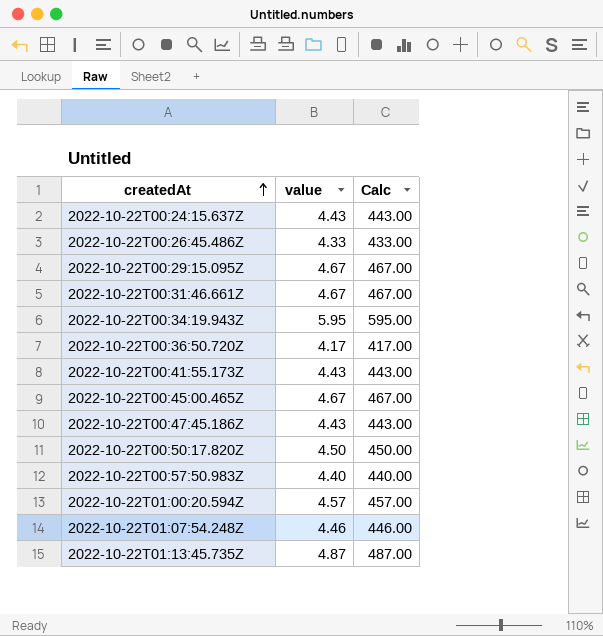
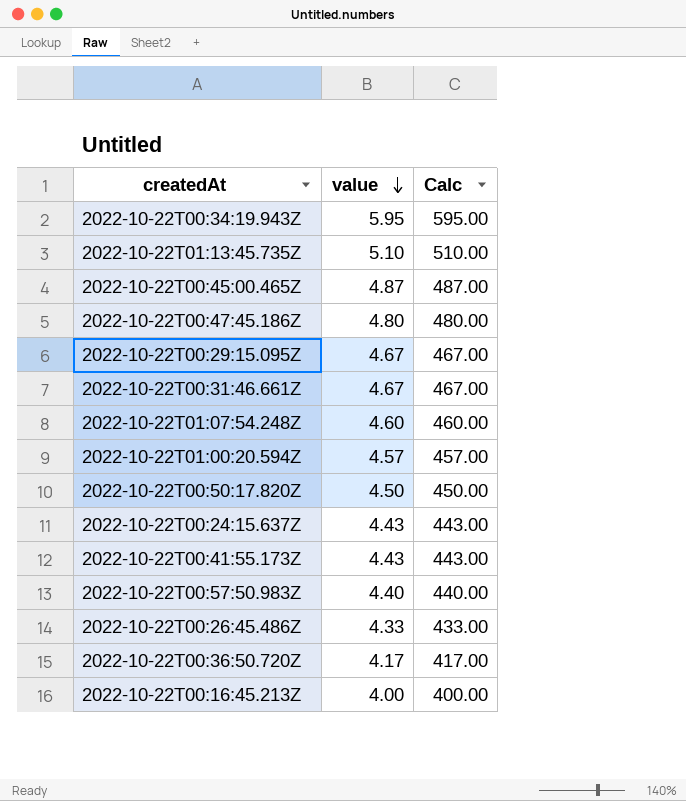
row order: createdAt ascending -> value descending
2022-10-22T01:13:45.735Z | value: 4.87 -> 5.10
2022-10-22T01:13:45.735Z | Calc: 487.00 -> 510.00
2022-10-22T00:45:00.465Z | value: 4.67 -> 4.87
2022-10-22T00:45:00.465Z | Calc: 467.00 -> 487.00
2022-10-22T00:47:45.186Z | value: 4.43 -> 4.80
2022-10-22T00:47:45.186Z | Calc: 443.00 -> 480.00
2022-10-22T01:07:54.248Z | value: 4.46 -> 4.60
2022-10-22T01:07:54.248Z | Calc: 446.00 -> 460.00
row 2022-10-22T00:16:45.213Z: none -> 4.00 | 400.00

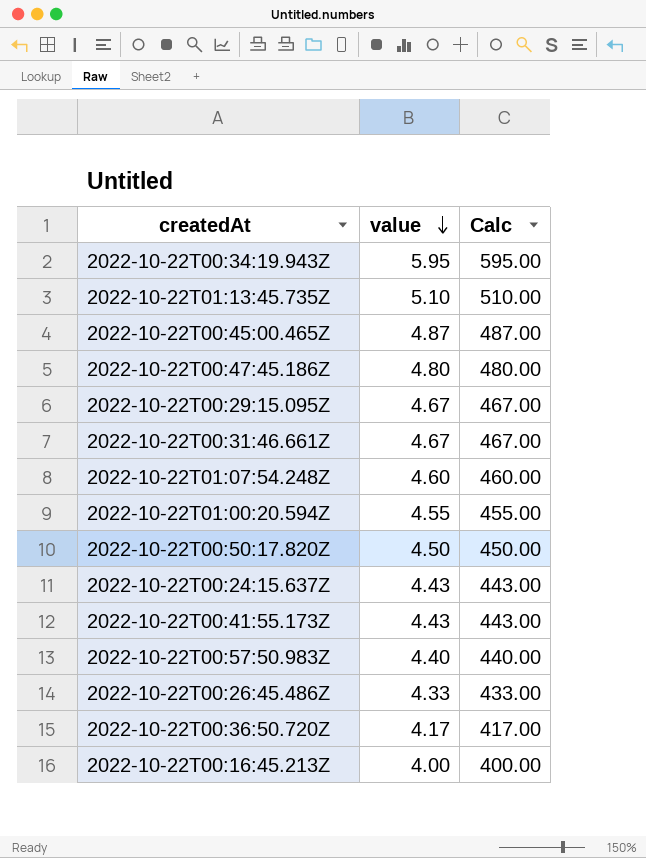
2022-10-22T01:00:20.594Z | value: 4.57 -> 4.55
2022-10-22T01:00:20.594Z | Calc: 457.00 -> 455.00

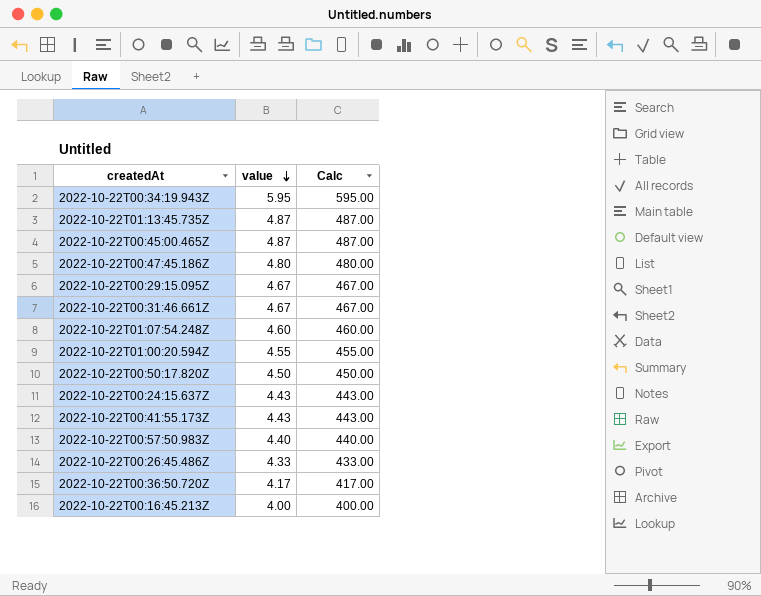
2022-10-22T01:13:45.735Z | value: 5.10 -> 4.87
2022-10-22T01:13:45.735Z | Calc: 510.00 -> 487.00

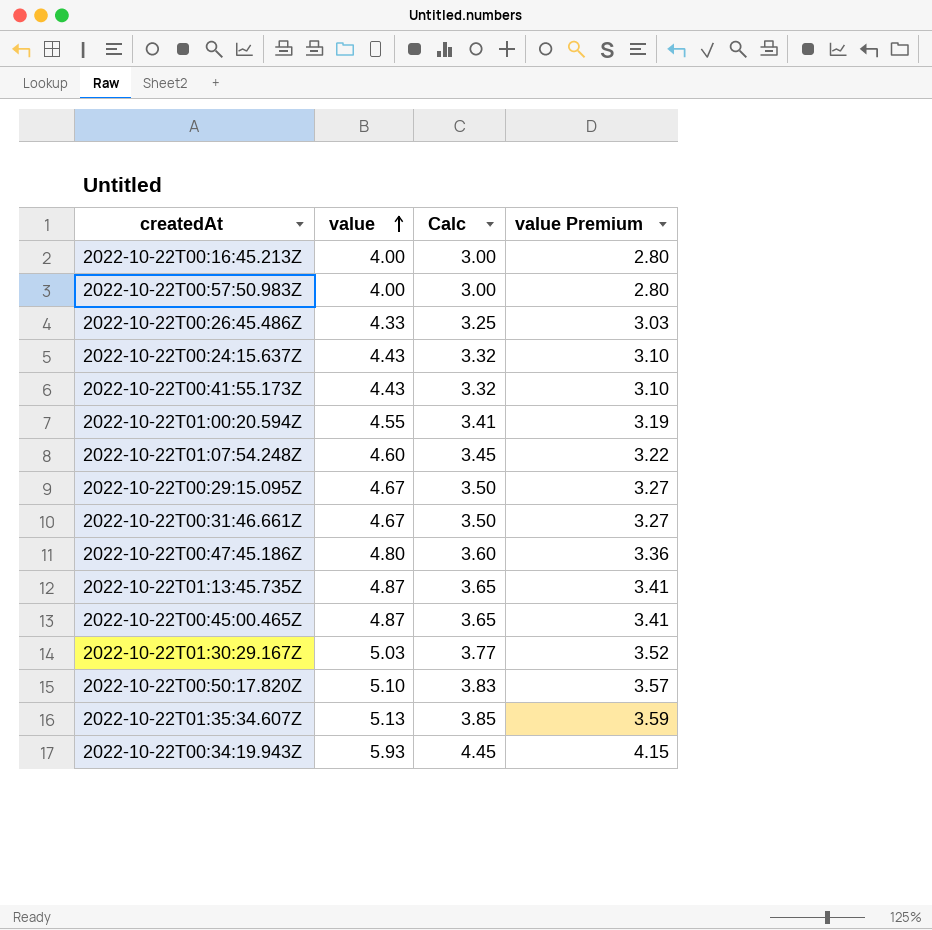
row order: value descending -> value ascending
column Calc | formula: [value] * 100 -> [value] * 0.75
column value Premium | formula: none -> [value] * 0.7
row 2022-10-22T00:36:50.720Z: 4.17 | 417.00 -> none
2022-10-22T00:57:50.983Z | value: 4.40 -> 4.00
row 2022-10-22T01:30:29.167Z: none -> 5.03 | 3.77 | 3.52
2022-10-22T00:50:17.820Z | value: 4.50 -> 5.10
row 2022-10-22T01:35:34.607Z: none -> 5.13 | 3.85 | 3.59
2022-10-22T00:34:19.943Z | value: 5.95 -> 5.93

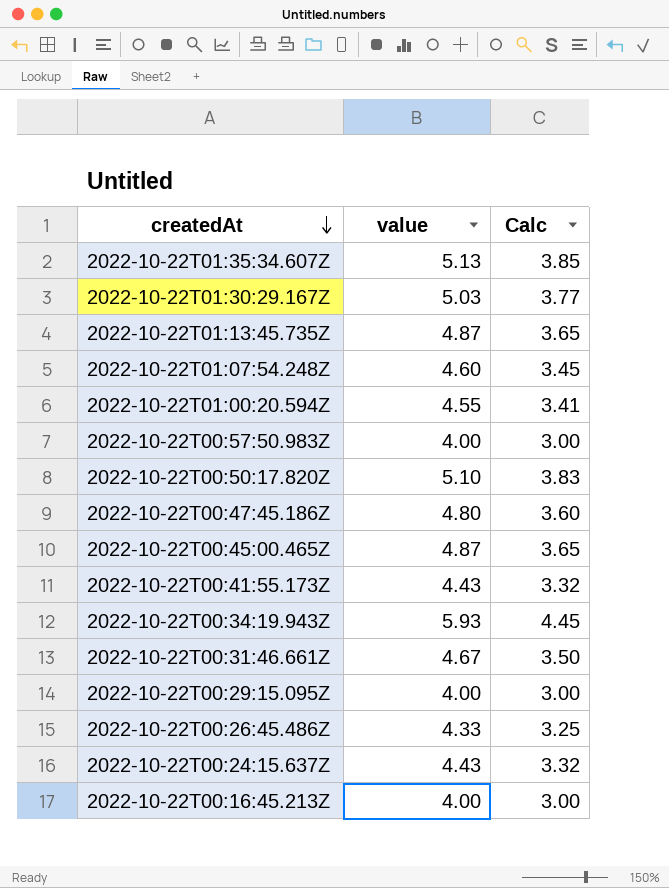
row order: value ascending -> createdAt descending
column value Premium | formula: [value] * 0.7 -> none
2022-10-22T00:29:15.095Z | value: 4.67 -> 4.00
2022-10-22T00:29:15.095Z | Calc: 3.50 -> 3.00

